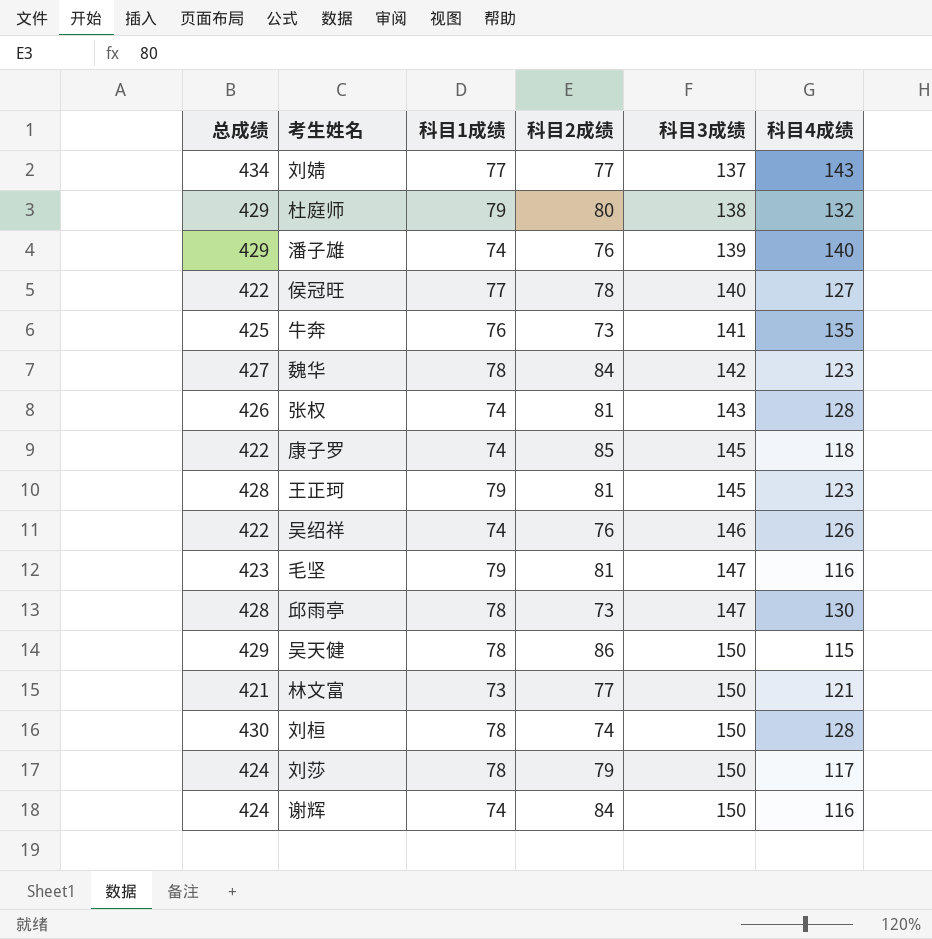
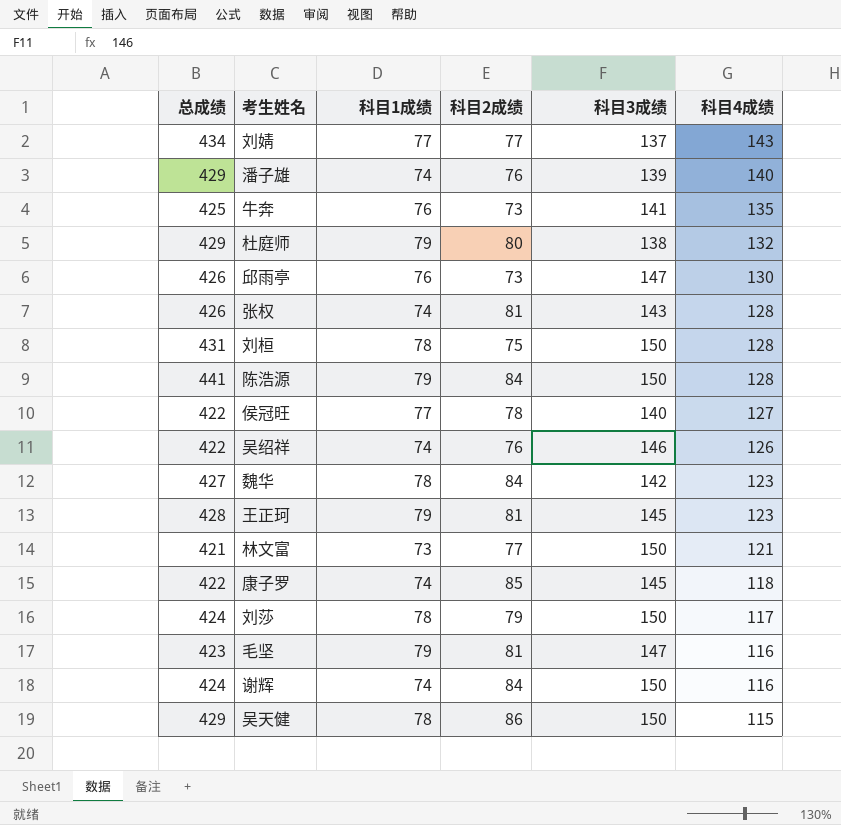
row order: 科目3成绩 ascending -> 科目4成绩 descending
邱雨亭 | 总成绩: 428 -> 426
邱雨亭 | 科目1成绩: 78 -> 76
刘桓 | 总成绩: 430 -> 431
刘桓 | 科目2成绩: 74 -> 75
row 陈浩源: none -> 441 | 79 | 84 | 150 | 128

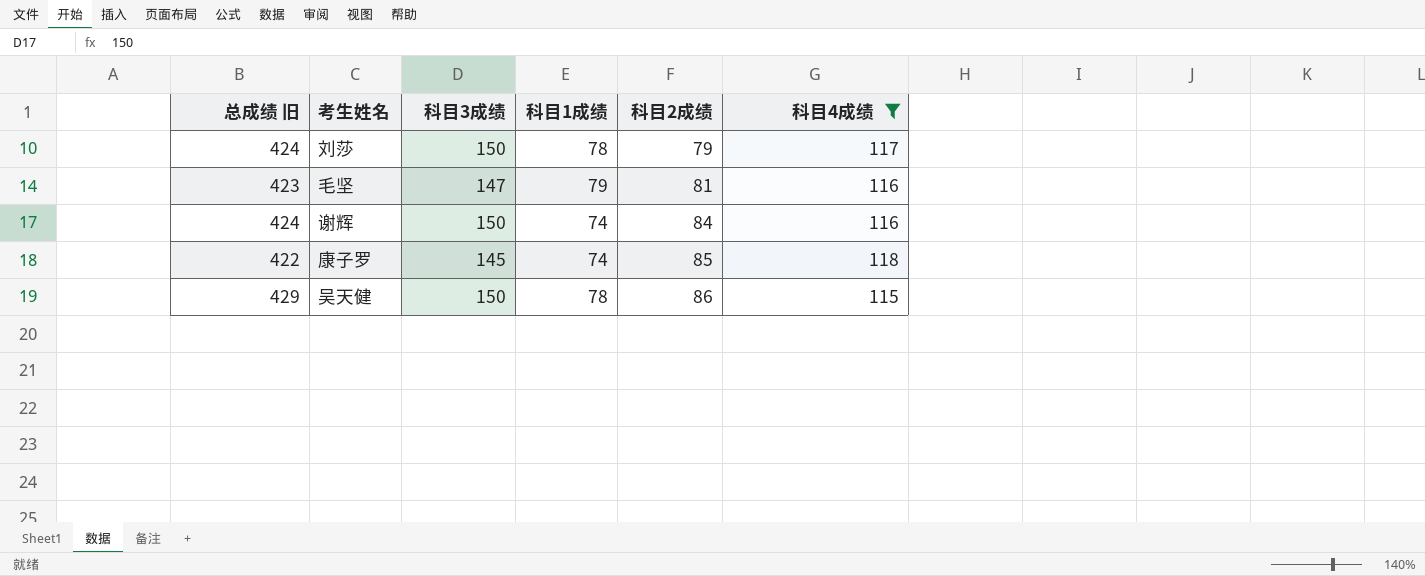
filter: none -> 科目4成绩 <= 118
row order: 科目4成绩 descending -> 科目2成绩 ascending
column name: 总成绩 -> 总成绩 旧
column 科目3成绩 | position: 5 -> 3

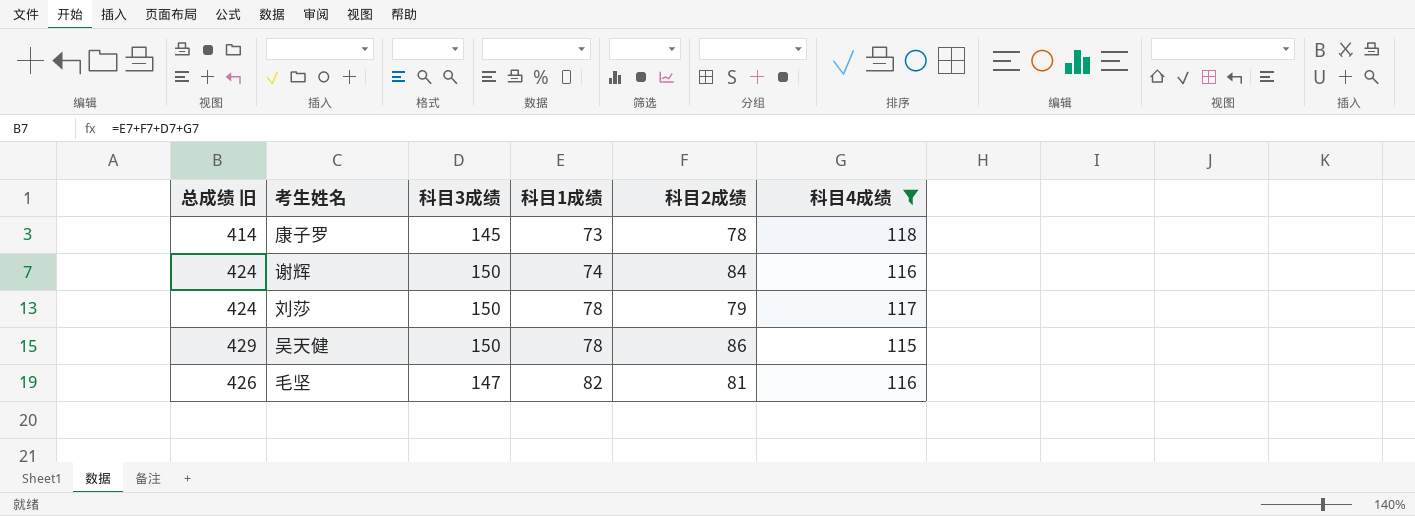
row order: 科目2成绩 ascending -> 科目1成绩 ascending
康子罗 | 总成绩 旧: 422 -> 414
康子罗 | 科目1成绩: 74 -> 73
康子罗 | 科目2成绩: 85 -> 78
毛坚 | 总成绩 旧: 423 -> 426
毛坚 | 科目1成绩: 79 -> 82

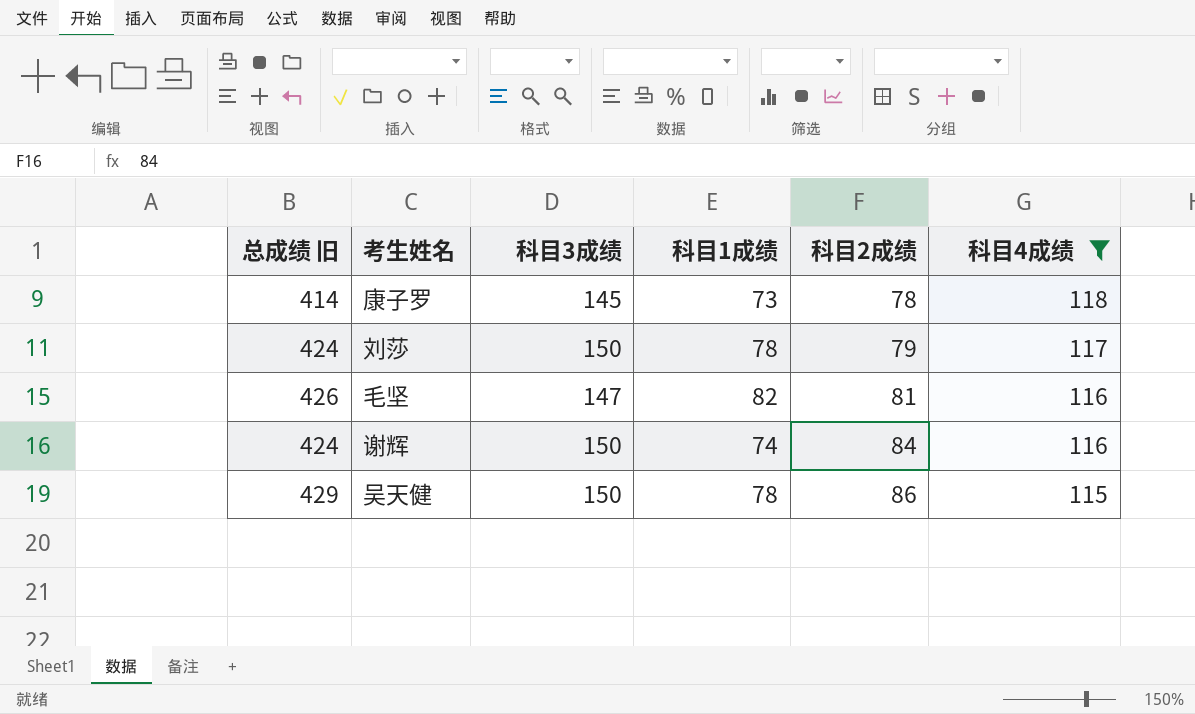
row order: 科目1成绩 ascending -> 科目2成绩 ascending

